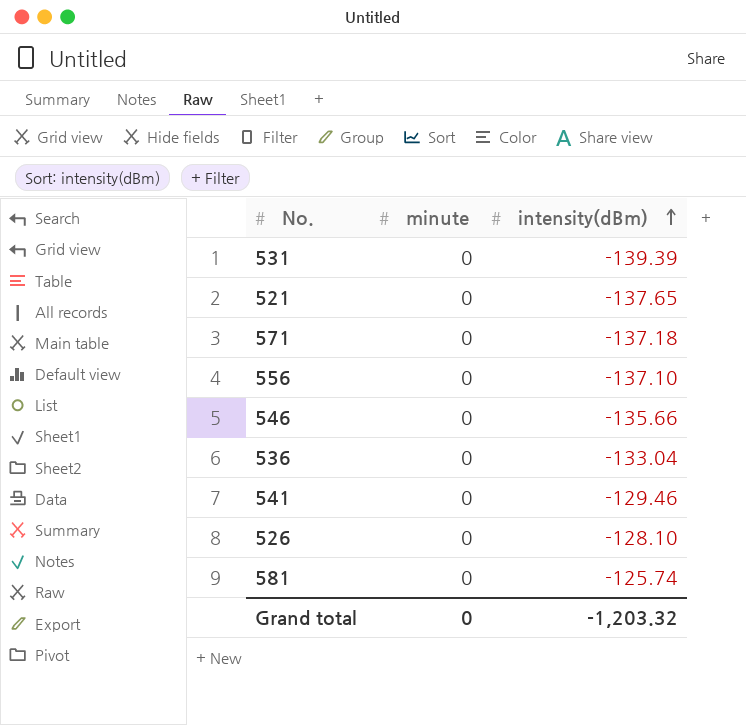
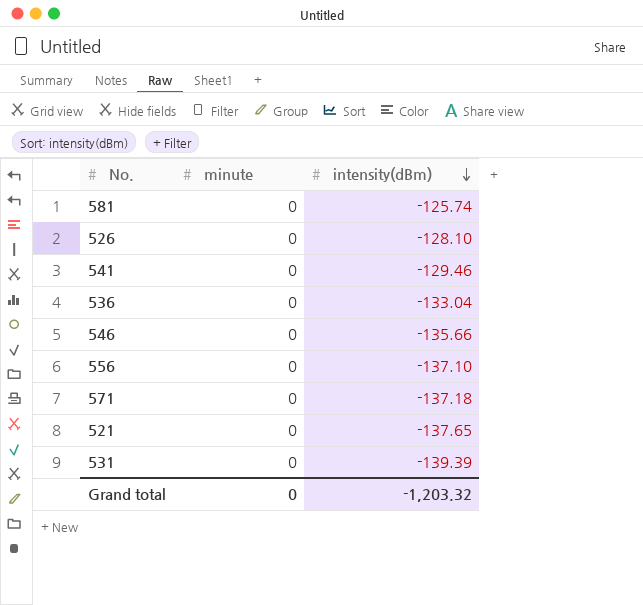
row order: intensity(dBm) ascending -> intensity(dBm) descending

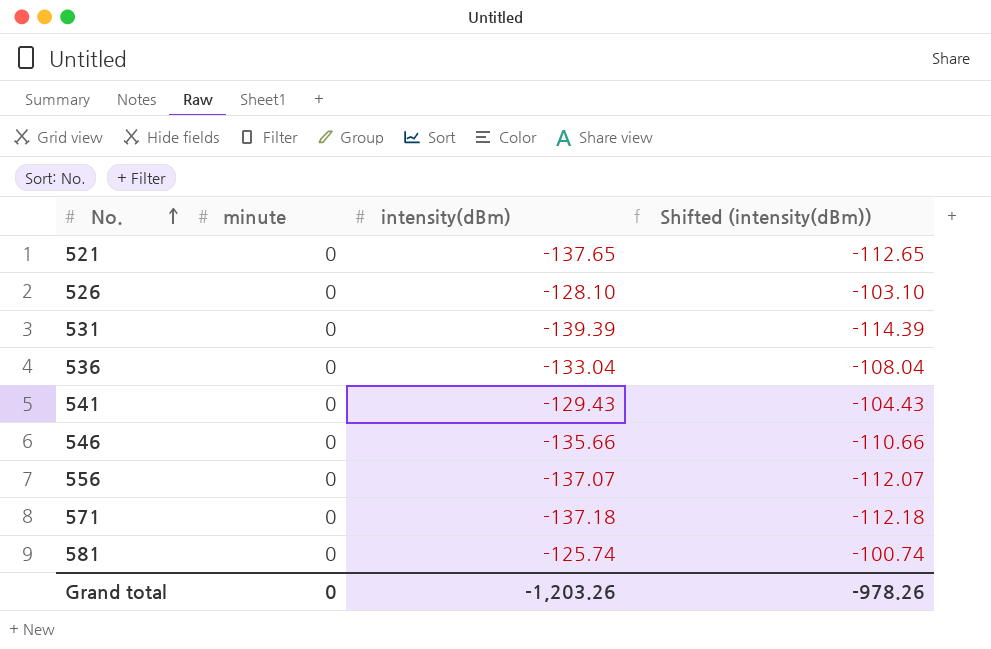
row order: intensity(dBm) descending -> No. ascending
column Shifted (intensity(dBm)) | formula: none -> [intensity(dBm)] + 25
541 | intensity(dBm): -129.46 -> -129.43
556 | intensity(dBm): -137.10 -> -137.07
Grand total | intensity(dBm): -1,203.32 -> -1,203.26

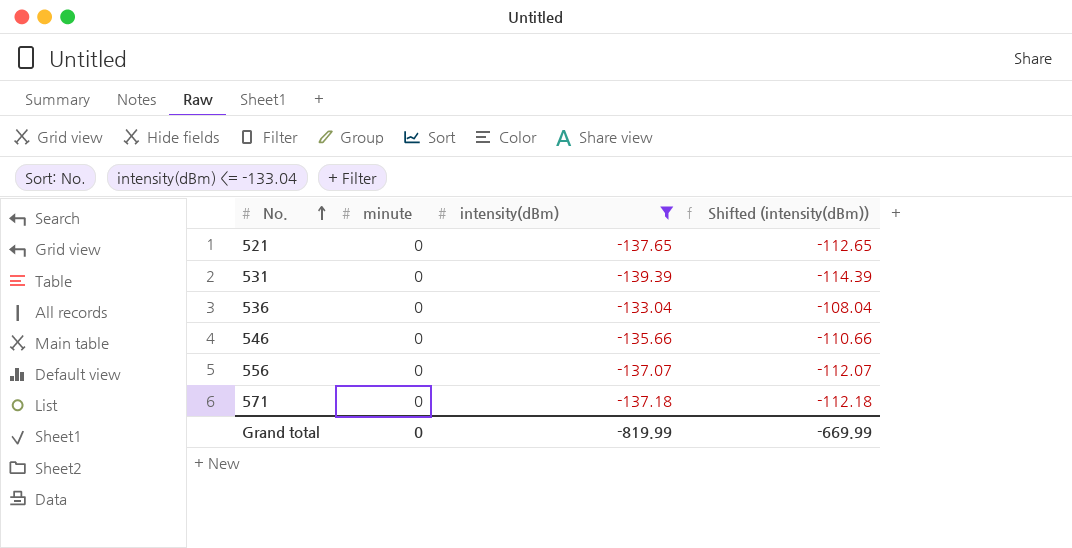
filter: none -> intensity(dBm) <= -133.04
Grand total | intensity(dBm): -1,203.26 -> -819.99
Grand total | Shifted (intensity(dBm)): -978.26 -> -669.99

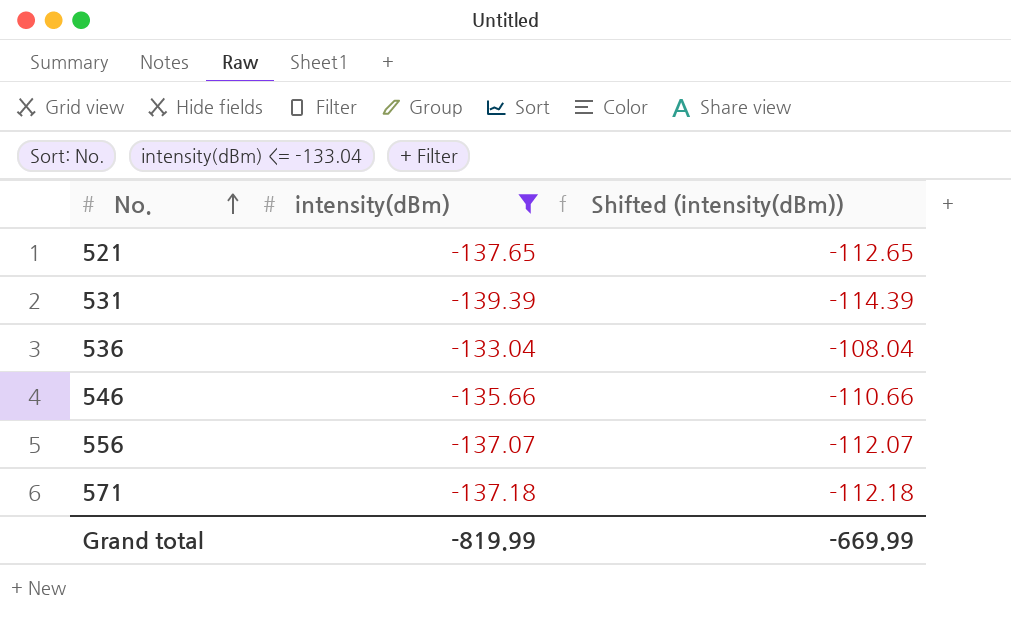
column minute | position: 2 -> none

